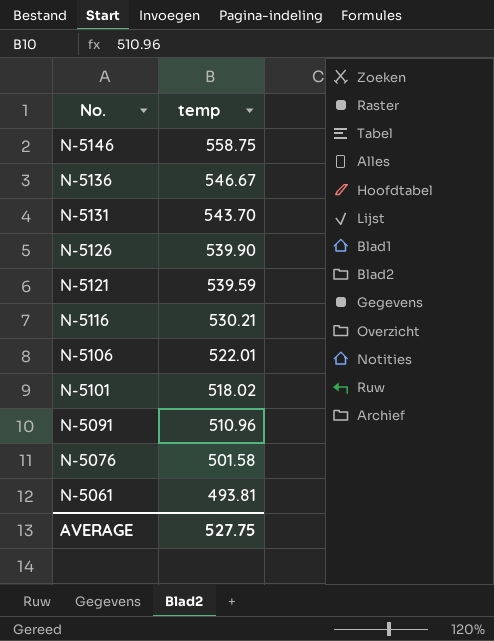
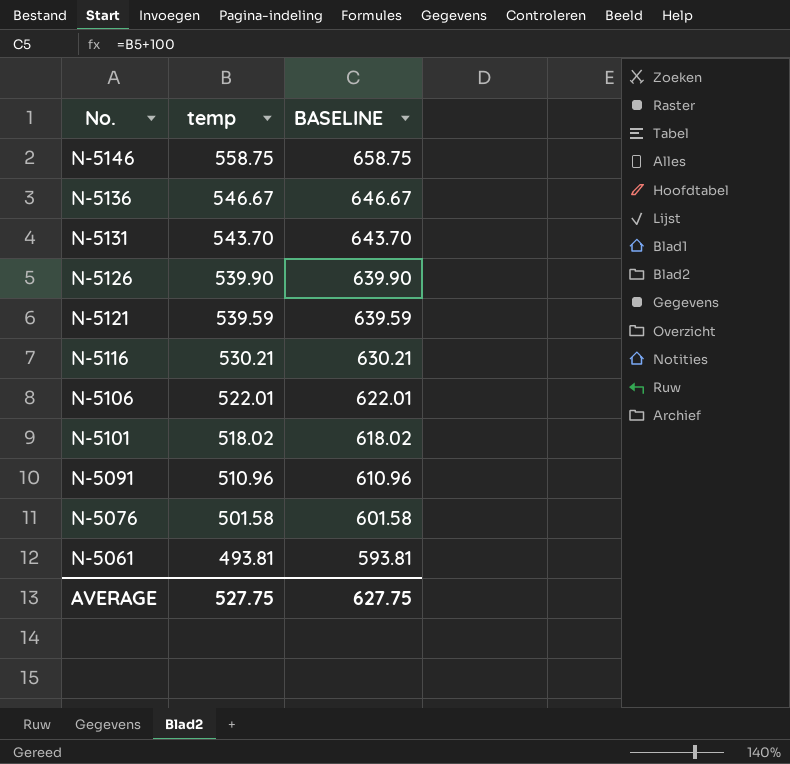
column BASELINE | formula: none -> [temp] + 100

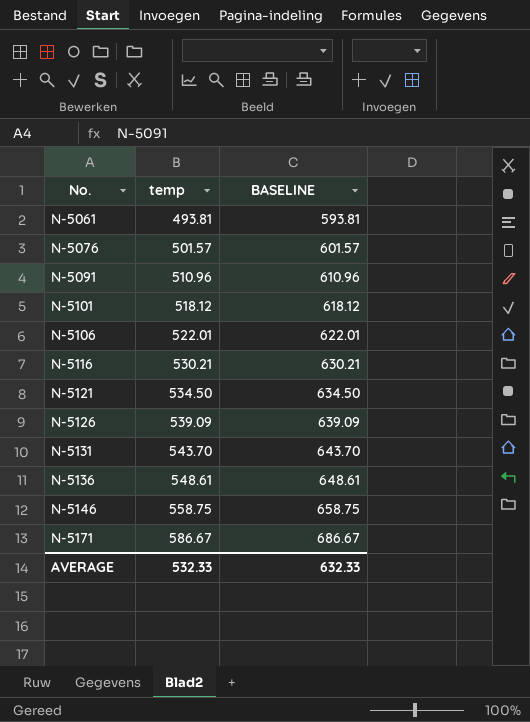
row order: No. descending -> No. ascending
N-5076 | temp: 501.58 -> 501.57
N-5076 | BASELINE: 601.58 -> 601.57
N-5101 | temp: 518.02 -> 518.12
N-5101 | BASELINE: 618.02 -> 618.12
N-5121 | temp: 539.59 -> 534.50
N-5121 | BASELINE: 639.59 -> 634.50
N-5126 | temp: 539.90 -> 539.09
N-5126 | BASELINE: 639.90 -> 639.09
N-5136 | temp: 546.67 -> 548.61
N-5136 | BASELINE: 646.67 -> 648.61
row N-5171: none -> 586.67 | 686.67
AVERAGE | temp: 527.75 -> 532.33
AVERAGE | BASELINE: 627.75 -> 632.33

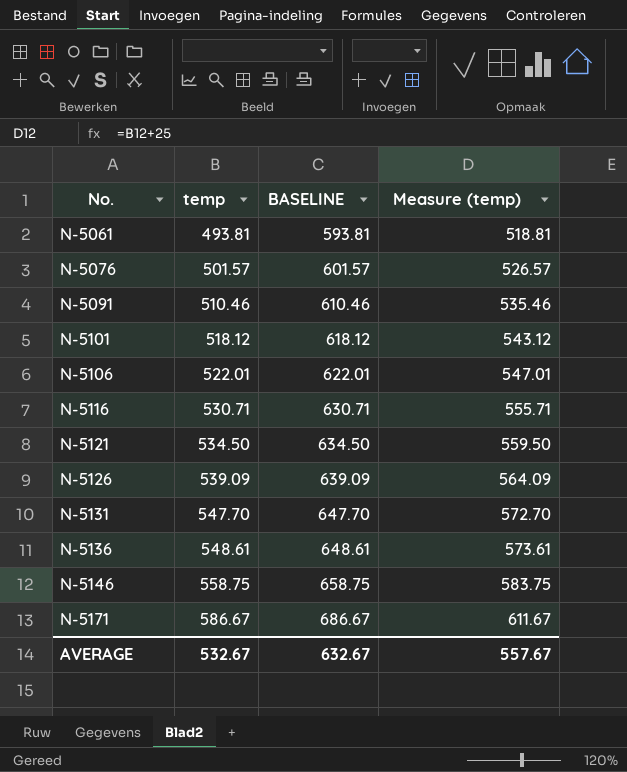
column Measure (temp) | formula: none -> [temp] + 25
N-5091 | temp: 510.96 -> 510.46
N-5091 | BASELINE: 610.96 -> 610.46
N-5116 | temp: 530.21 -> 530.71
N-5116 | BASELINE: 630.21 -> 630.71
N-5131 | temp: 543.70 -> 547.70
N-5131 | BASELINE: 643.70 -> 647.70
AVERAGE | temp: 532.33 -> 532.67
AVERAGE | BASELINE: 632.33 -> 632.67

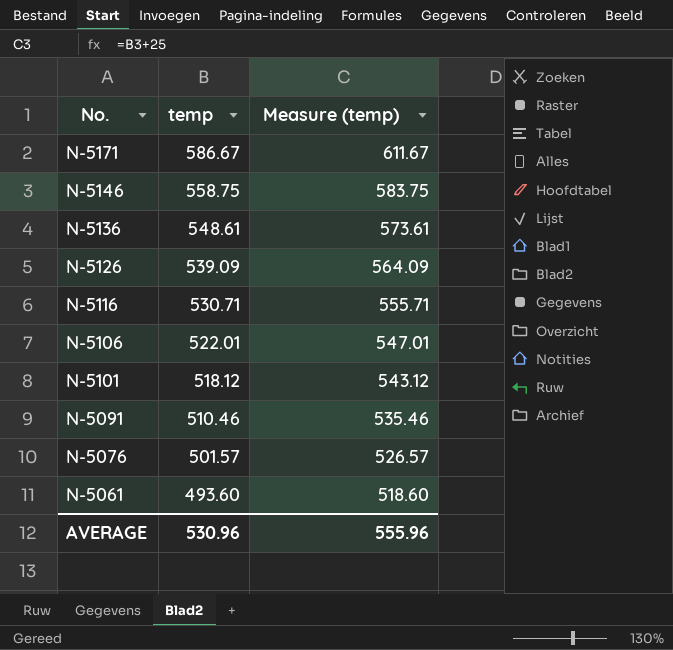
row order: No. ascending -> No. descending
column BASELINE | formula: [temp] + 100 -> none
row N-5121: 534.50 | 634.50 | 559.50 -> none
row N-5131: 547.70 | 647.70 | 572.70 -> none
N-5061 | temp: 493.81 -> 493.60
N-5061 | Measure (temp): 518.81 -> 518.60
AVERAGE | temp: 532.67 -> 530.96
AVERAGE | Measure (temp): 557.67 -> 555.96

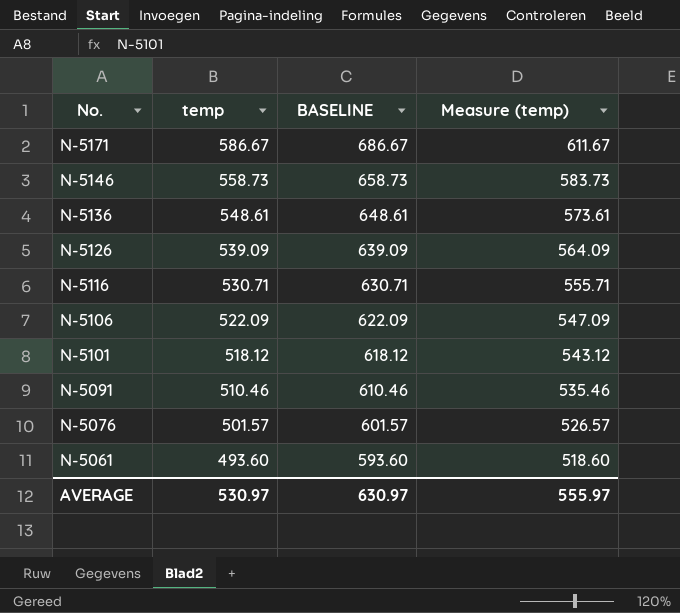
column BASELINE | formula: none -> [temp] + 100
N-5146 | temp: 558.75 -> 558.73
N-5146 | Measure (temp): 583.75 -> 583.73
N-5106 | temp: 522.01 -> 522.09
N-5106 | Measure (temp): 547.01 -> 547.09
AVERAGE | temp: 530.96 -> 530.97
AVERAGE | Measure (temp): 555.96 -> 555.97

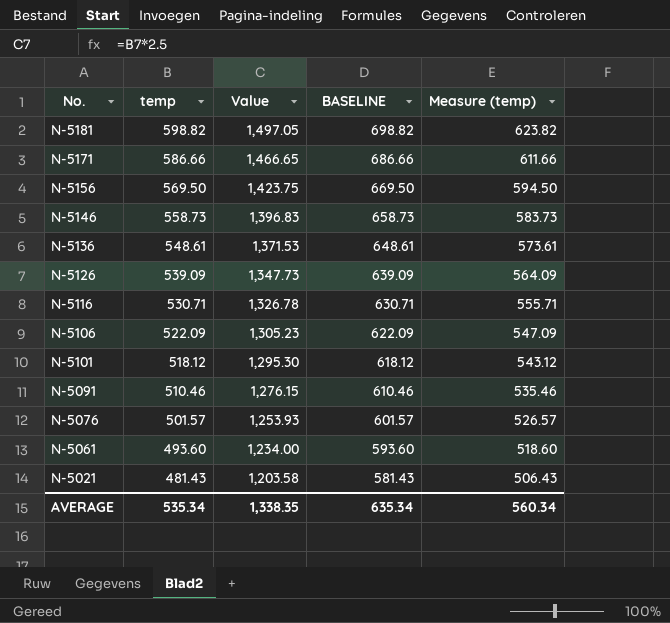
column Value | formula: none -> [temp] * 2.5
row N-5181: none -> 598.82 | 1,497.05 | 698.82 | 623.82
N-5171 | temp: 586.67 -> 586.66
N-5171 | BASELINE: 686.67 -> 686.66
N-5171 | Measure (temp): 611.67 -> 611.66
row N-5156: none -> 569.50 | 1,423.75 | 669.50 | 594.50
row N-5021: none -> 481.43 | 1,203.58 | 581.43 | 506.43
AVERAGE | temp: 530.97 -> 535.34
AVERAGE | BASELINE: 630.97 -> 635.34
AVERAGE | Measure (temp): 555.97 -> 560.34

